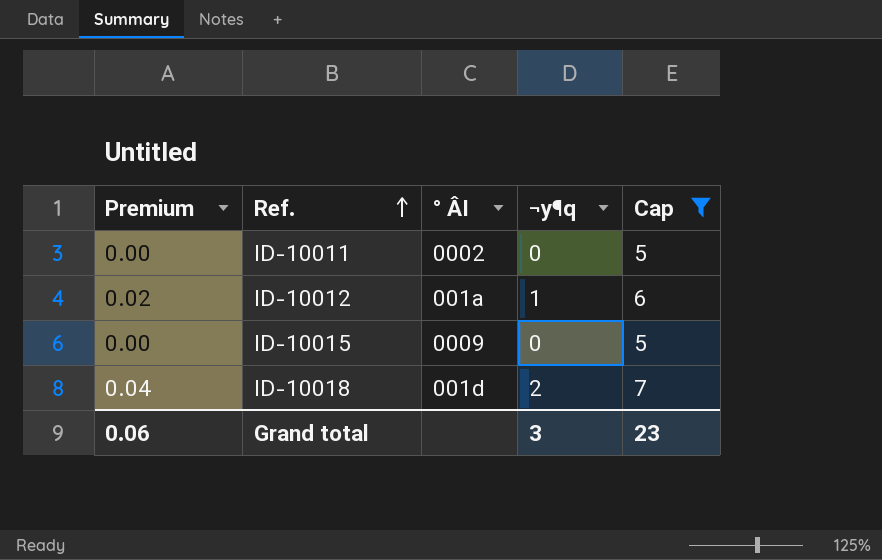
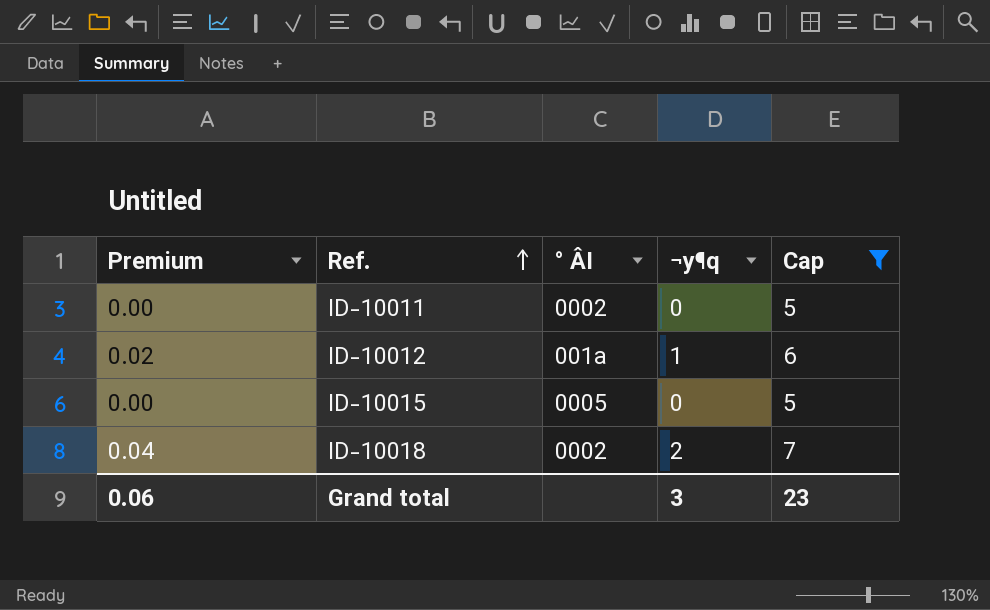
ID-10015 | ° ÂI: 0009 -> 0005
ID-10018 | ° ÂI: 001d -> 0002

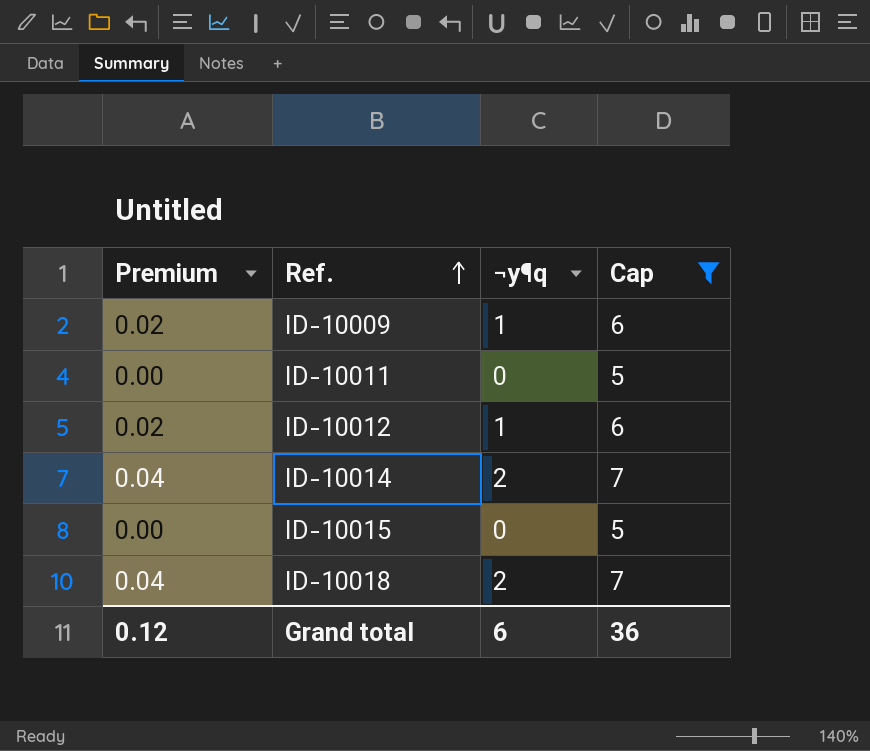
column ° ÂI | position: 3 -> none
row ID-10009: none -> 0.02 | 1 | 6
row ID-10014: none -> 0.04 | 2 | 7
Grand total | Premium: 0.06 -> 0.12
Grand total | ¬y¶q: 3 -> 6
Grand total | Cap: 23 -> 36

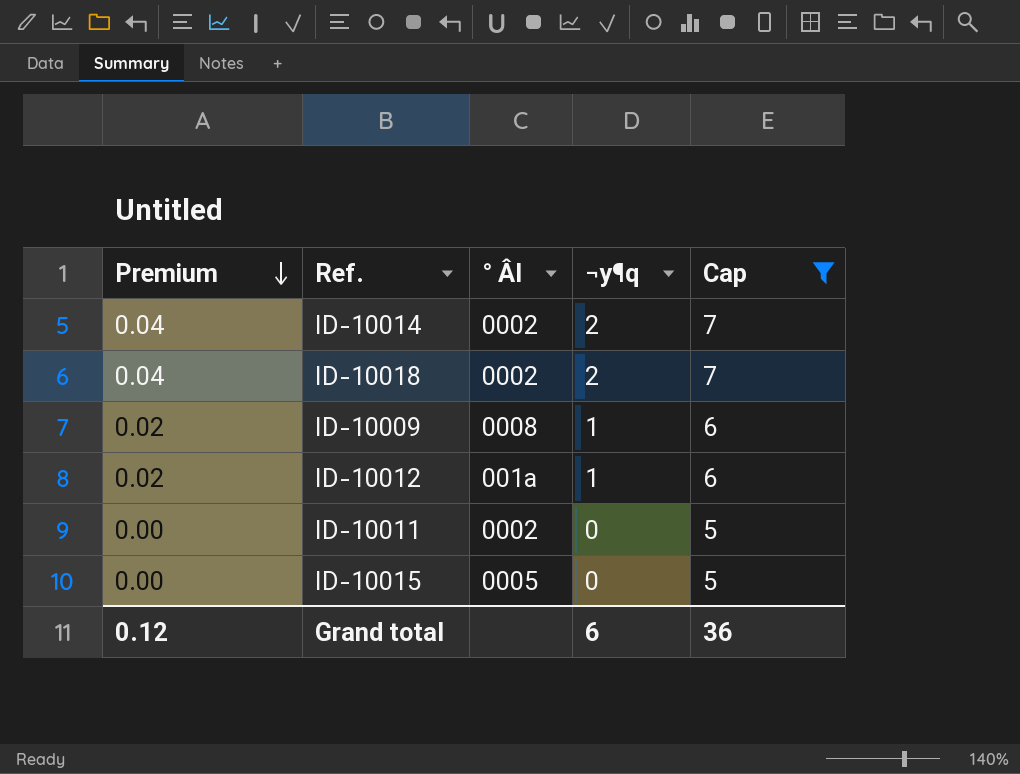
row order: Ref. ascending -> Premium descending
column ° ÂI | position: none -> 3

